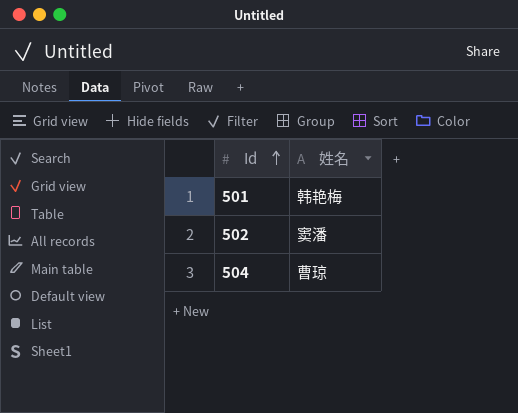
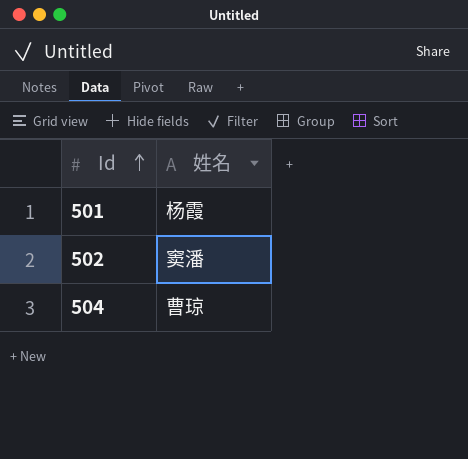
501 | 姓名: 韩艳梅 -> 杨霞

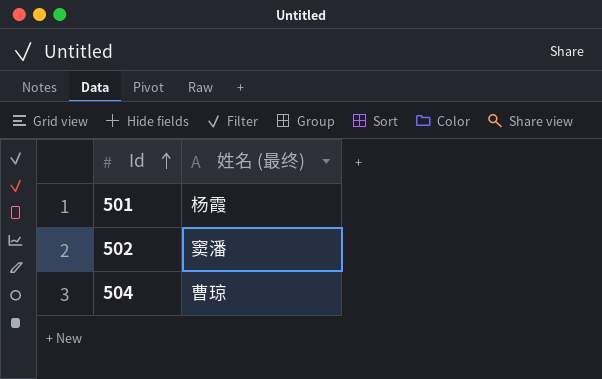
column name: 姓名 -> 姓名 (最终)

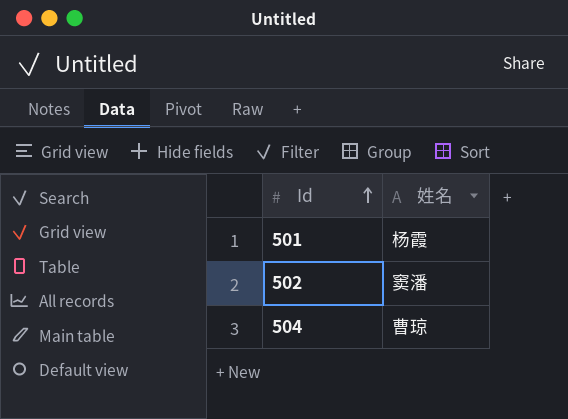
column name: 姓名 (最终) -> 姓名

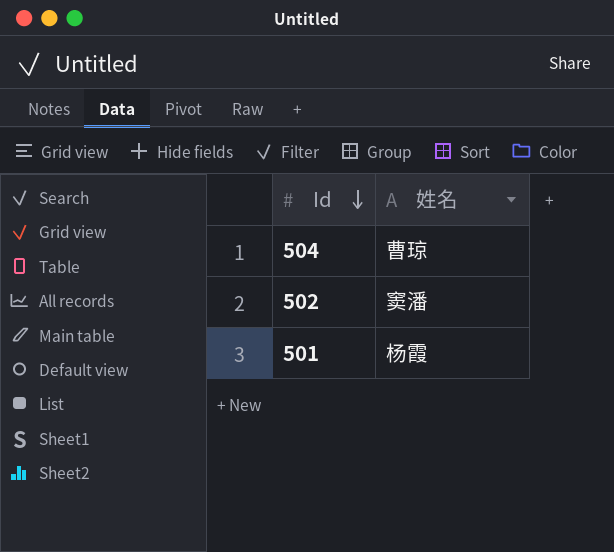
row order: Id ascending -> Id descending

